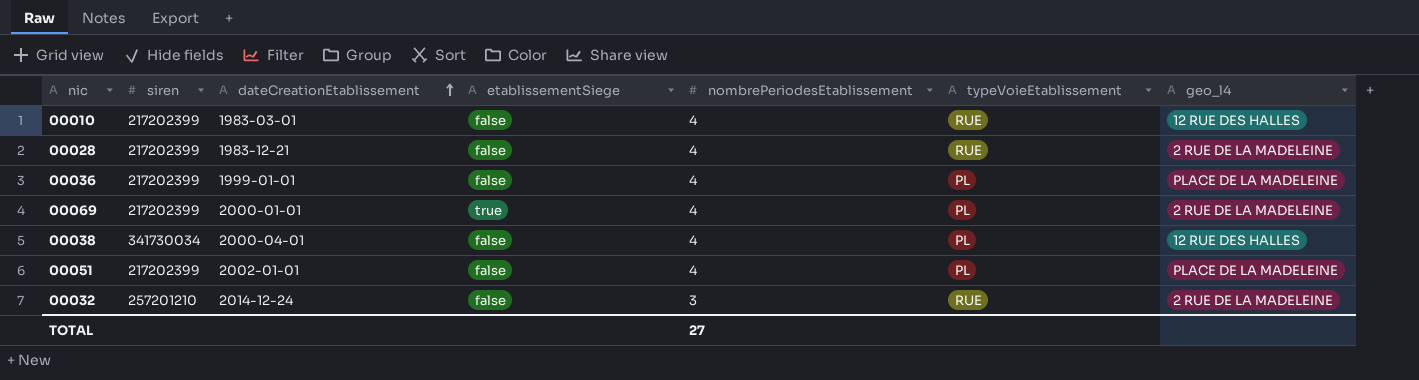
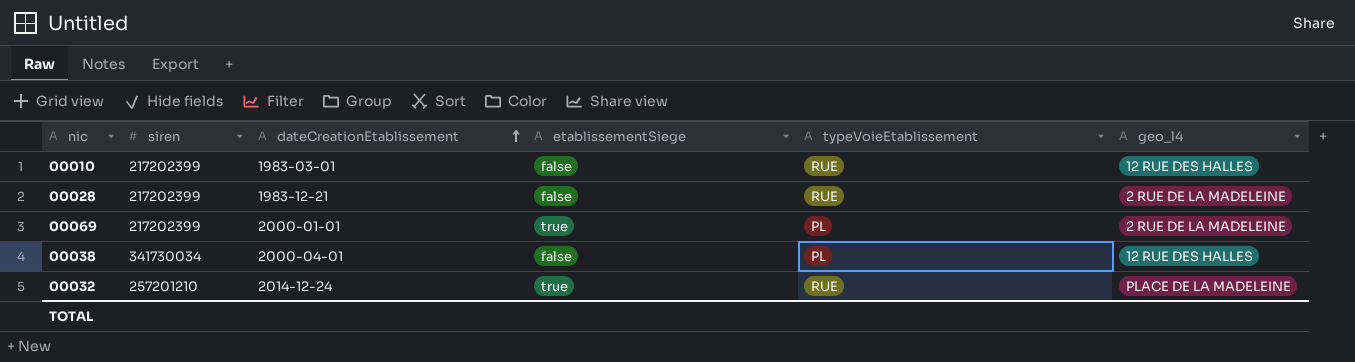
column nombrePeriodesEtablissement | position: 5 -> none
row 00036: 217202399 | 1999-01-01 | false | 4 | PL | PLACE DE LA MADELEINE -> none
row 00051: 217202399 | 2002-01-01 | false | 4 | PL | PLACE DE LA MADELEINE -> none
00032 | etablissementSiege: false -> true
00032 | geo_l4: 2 RUE DE LA MADELEINE -> PLACE DE LA MADELEINE

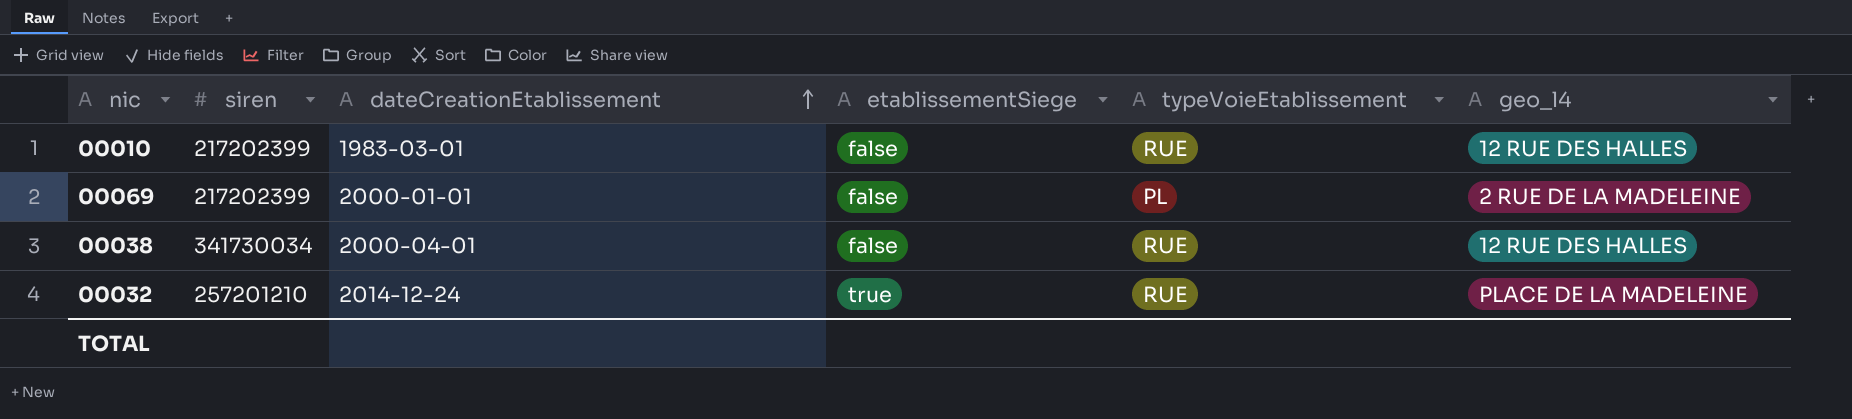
row 00028: 217202399 | 1983-12-21 | false | RUE | 2 RUE DE LA MADELEINE -> none
00069 | etablissementSiege: true -> false
00038 | typeVoieEtablissement: PL -> RUE

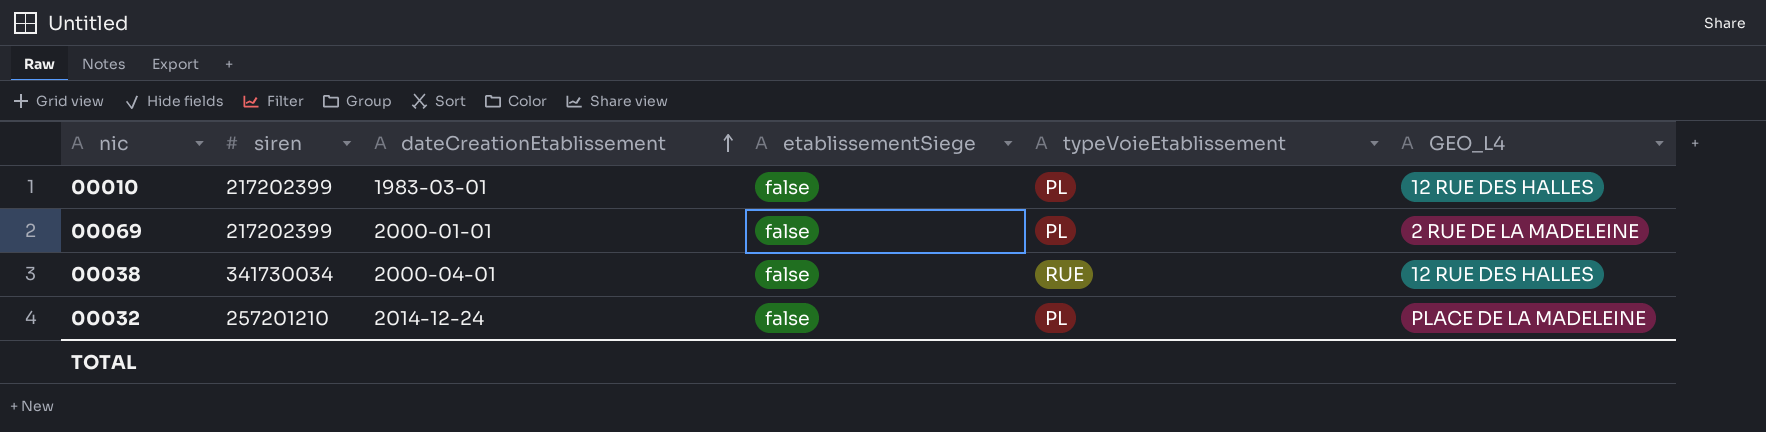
column name: geo_l4 -> GEO_L4
00010 | typeVoieEtablissement: RUE -> PL
00032 | etablissementSiege: true -> false
00032 | typeVoieEtablissement: RUE -> PL

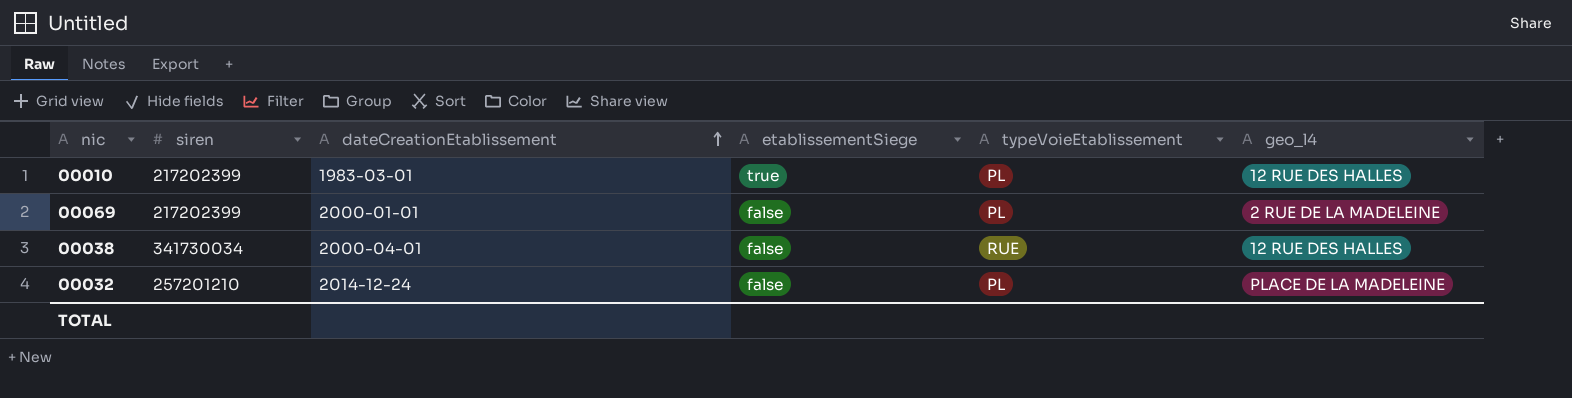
column name: GEO_L4 -> geo_l4
00010 | etablissementSiege: false -> true

